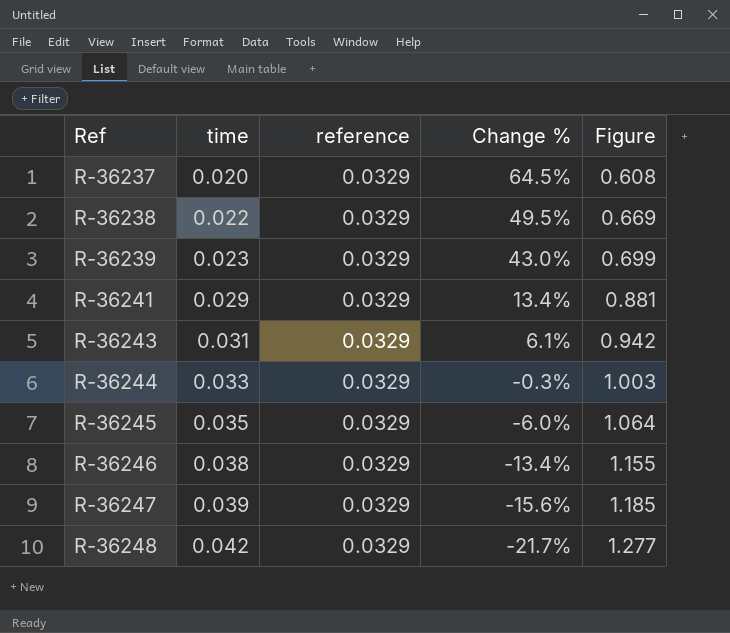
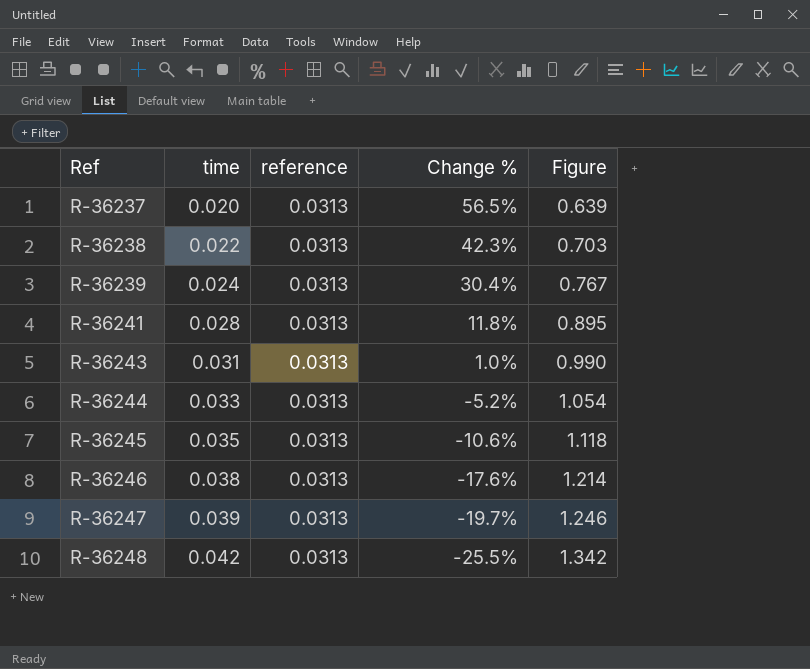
R-36237 | reference: 0.0329 -> 0.0313
R-36237 | Change %: 64.5% -> 56.5%
R-36237 | Figure: 0.608 -> 0.639
R-36238 | reference: 0.0329 -> 0.0313
R-36238 | Change %: 49.5% -> 42.3%
R-36238 | Figure: 0.669 -> 0.703
R-36239 | time: 0.023 -> 0.024
R-36239 | reference: 0.0329 -> 0.0313
R-36239 | Change %: 43.0% -> 30.4%
R-36239 | Figure: 0.699 -> 0.767
R-36241 | time: 0.029 -> 0.028
R-36241 | reference: 0.0329 -> 0.0313
R-36241 | Change %: 13.4% -> 11.8%
R-36241 | Figure: 0.881 -> 0.895
R-36243 | reference: 0.0329 -> 0.0313
R-36243 | Change %: 6.1% -> 1.0%
R-36243 | Figure: 0.942 -> 0.990
R-36244 | reference: 0.0329 -> 0.0313
R-36244 | Change %: -0.3% -> -5.2%
R-36244 | Figure: 1.003 -> 1.054
R-36245 | reference: 0.0329 -> 0.0313
R-36245 | Change %: -6.0% -> -10.6%
R-36245 | Figure: 1.064 -> 1.118
R-36246 | reference: 0.0329 -> 0.0313
R-36246 | Change %: -13.4% -> -17.6%
R-36246 | Figure: 1.155 -> 1.214
R-36247 | reference: 0.0329 -> 0.0313
R-36247 | Change %: -15.6% -> -19.7%
R-36247 | Figure: 1.185 -> 1.246
R-36248 | reference: 0.0329 -> 0.0313
R-36248 | Change %: -21.7% -> -25.5%
R-36248 | Figure: 1.277 -> 1.342

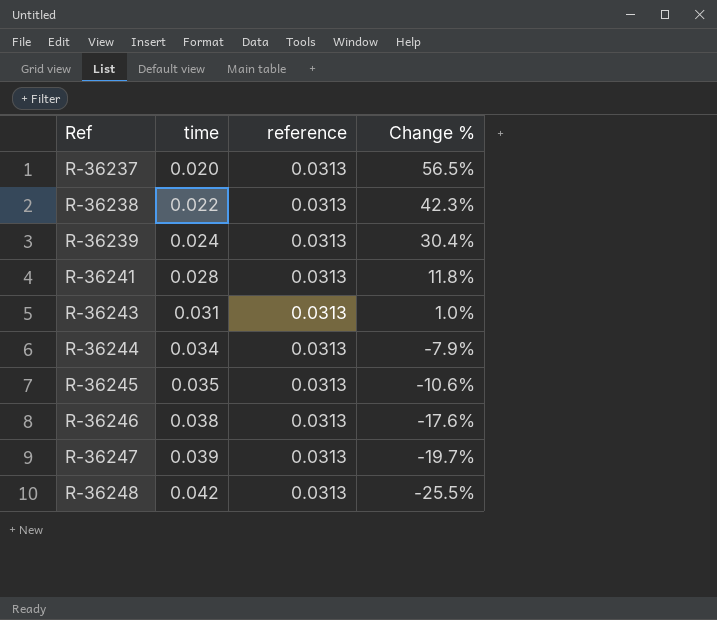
column Figure | formula: [time] / [reference] -> none
R-36244 | time: 0.033 -> 0.034
R-36244 | Change %: -5.2% -> -7.9%

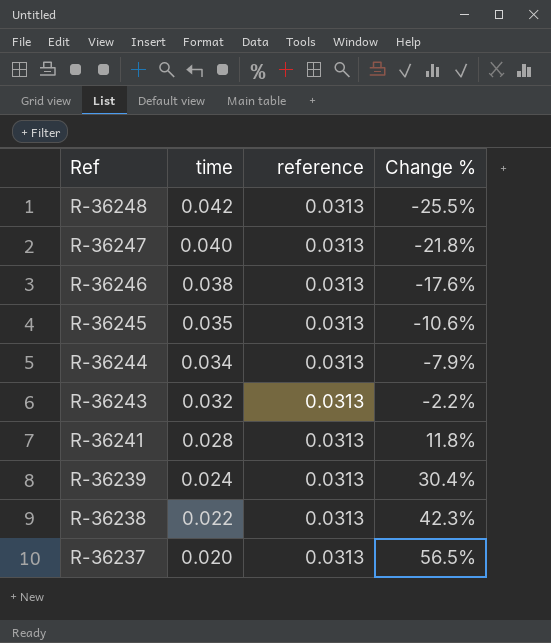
row order: Ref ascending -> Ref descending
R-36247 | time: 0.039 -> 0.040
R-36247 | Change %: -19.7% -> -21.8%
R-36243 | time: 0.031 -> 0.032
R-36243 | Change %: 1.0% -> -2.2%

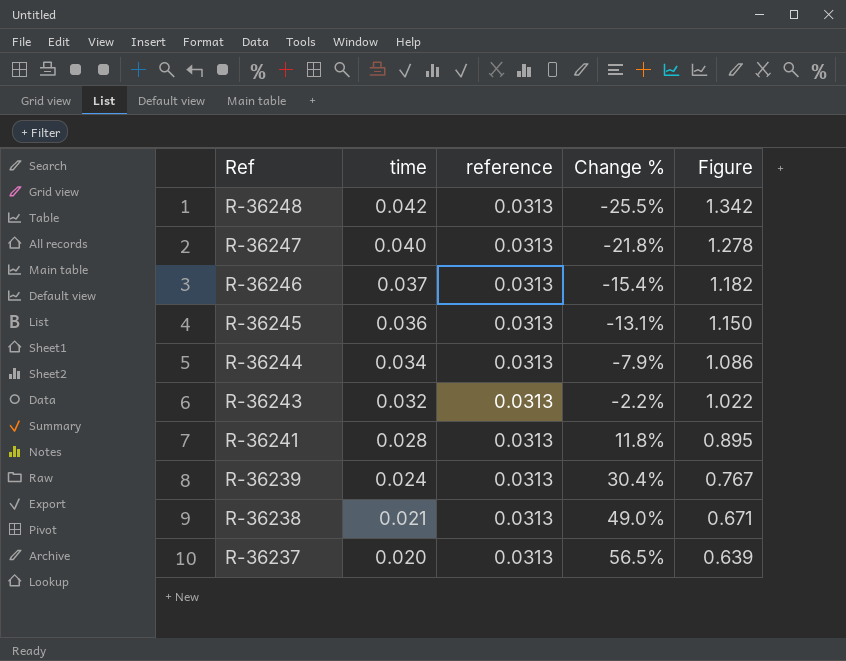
column Figure | formula: none -> [time] / [reference]
R-36246 | time: 0.038 -> 0.037
R-36246 | Change %: -17.6% -> -15.4%
R-36245 | time: 0.035 -> 0.036
R-36245 | Change %: -10.6% -> -13.1%
R-36238 | time: 0.022 -> 0.021
R-36238 | Change %: 42.3% -> 49.0%

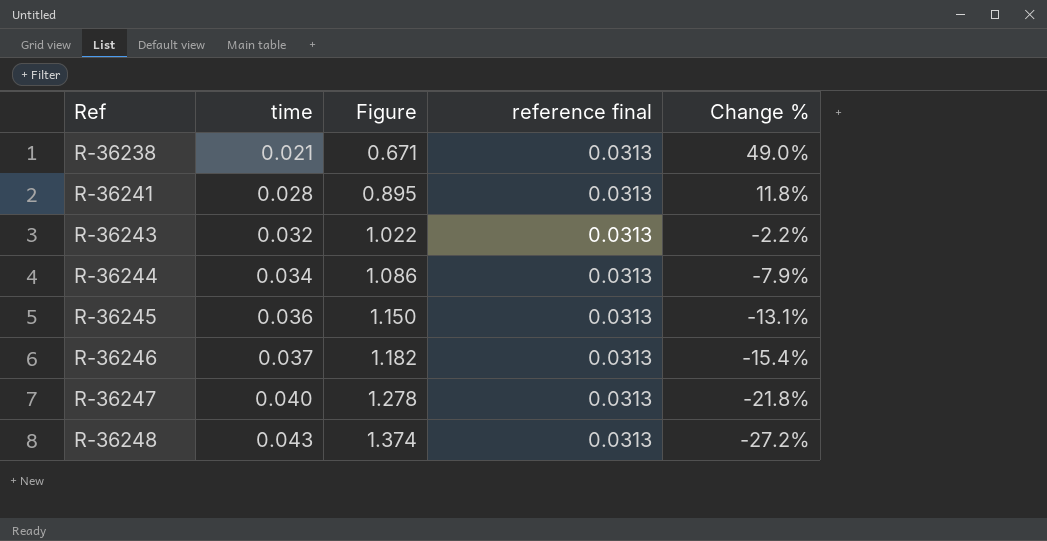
row order: Ref descending -> Ref ascending
column Figure | position: 5 -> 3
column name: reference -> reference final
row R-36239: 0.024 | 0.0313 | 30.4% | 0.767 -> none
row R-36237: 0.020 | 0.0313 | 56.5% | 0.639 -> none
R-36248 | time: 0.042 -> 0.043
R-36248 | Figure: 1.342 -> 1.374
R-36248 | Change %: -25.5% -> -27.2%

